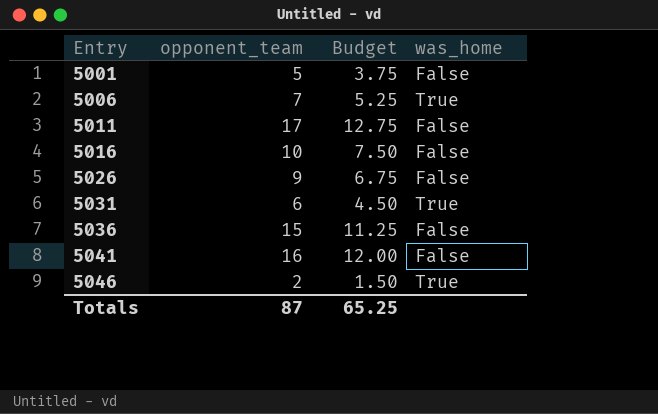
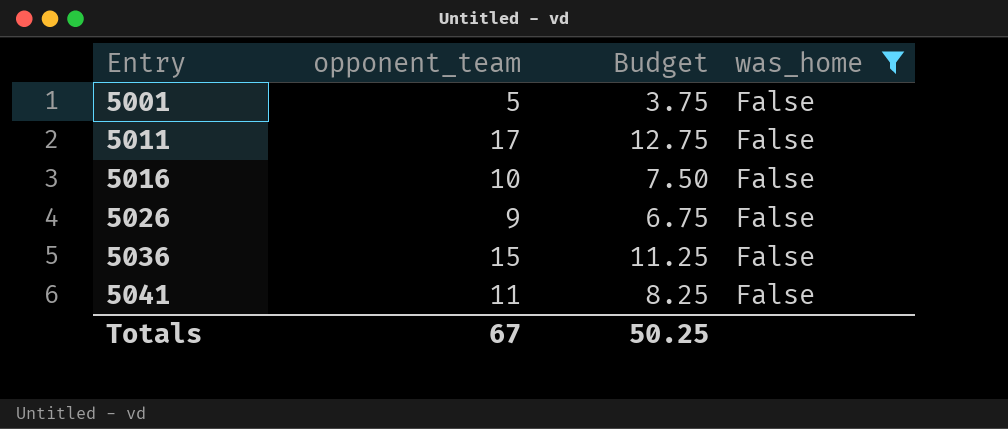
filter: none -> was_home = False
5041 | opponent_team: 16 -> 11
5041 | Budget: 12.00 -> 8.25
Totals | opponent_team: 87 -> 67
Totals | Budget: 65.25 -> 50.25

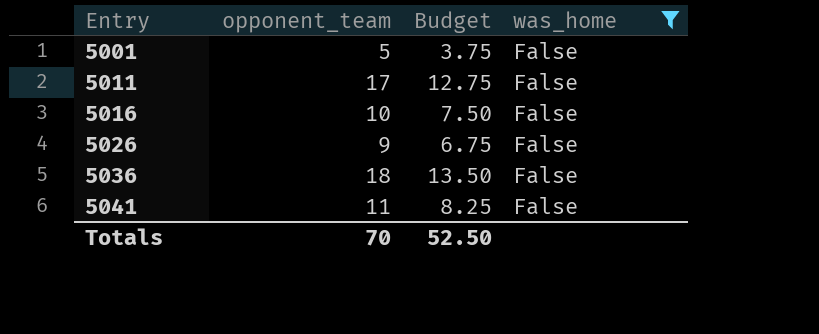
5036 | opponent_team: 15 -> 18
5036 | Budget: 11.25 -> 13.50
Totals | opponent_team: 67 -> 70
Totals | Budget: 50.25 -> 52.50

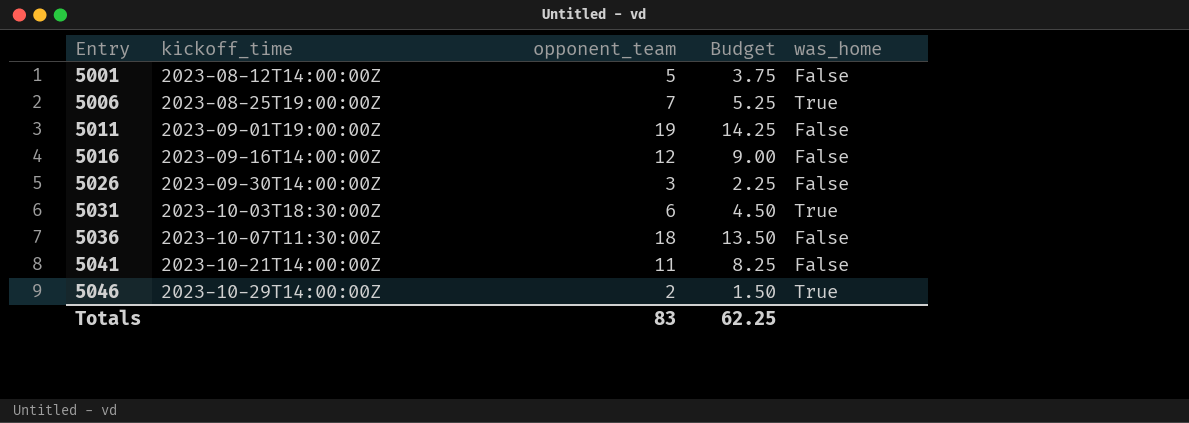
filter: was_home = False -> none
column kickoff_time | position: none -> 2
5011 | opponent_team: 17 -> 19
5011 | Budget: 12.75 -> 14.25
5016 | opponent_team: 10 -> 12
5016 | Budget: 7.50 -> 9.00
5026 | opponent_team: 9 -> 3
5026 | Budget: 6.75 -> 2.25
Totals | opponent_team: 70 -> 83
Totals | Budget: 52.50 -> 62.25

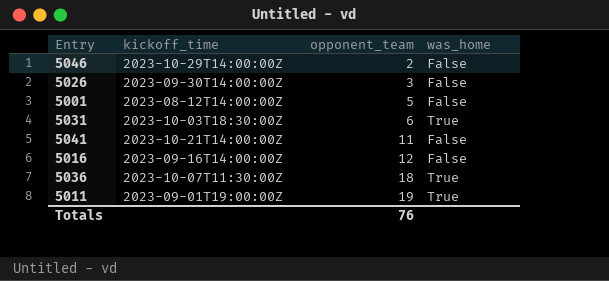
row order: Entry ascending -> opponent_team ascending
column Budget | formula: [opponent_team] * 0.75 -> none
row 5006: 2023-08-25T19:00:00Z | 7 | 5.25 | True -> none
5046 | was_home: True -> False
5036 | was_home: False -> True
5011 | was_home: False -> True
Totals | opponent_team: 83 -> 76

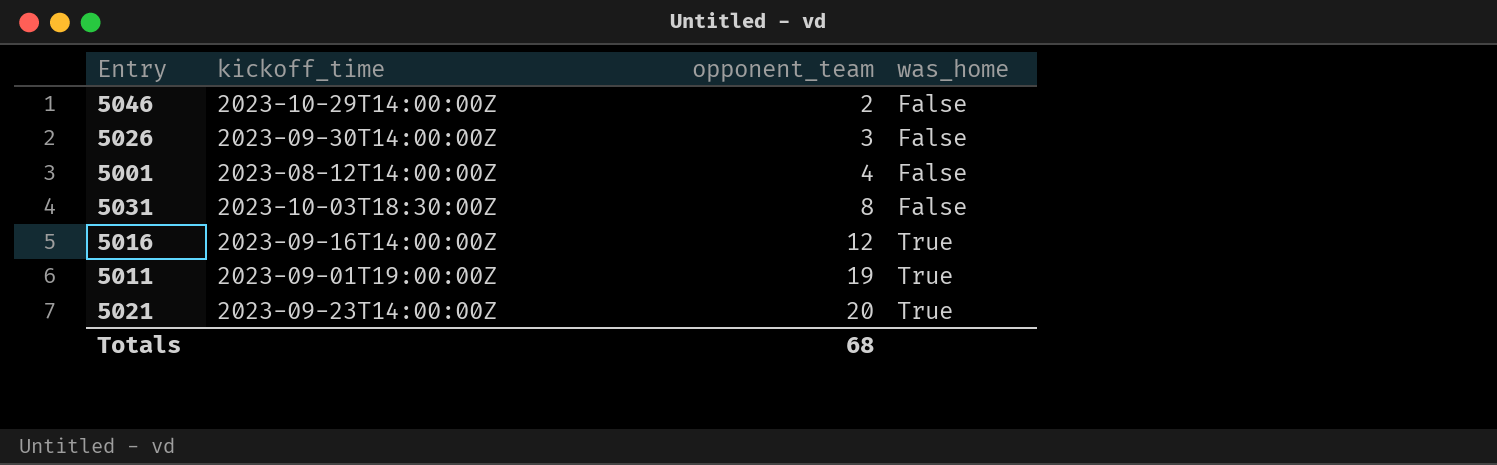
row 5041: 2023-10-21T14:00:00Z | 11 | False -> none
row 5036: 2023-10-07T11:30:00Z | 18 | True -> none
5001 | opponent_team: 5 -> 4
5031 | opponent_team: 6 -> 8
5031 | was_home: True -> False
5016 | was_home: False -> True
row 5021: none -> 2023-09-23T14:00:00Z | 20 | True
Totals | opponent_team: 76 -> 68

